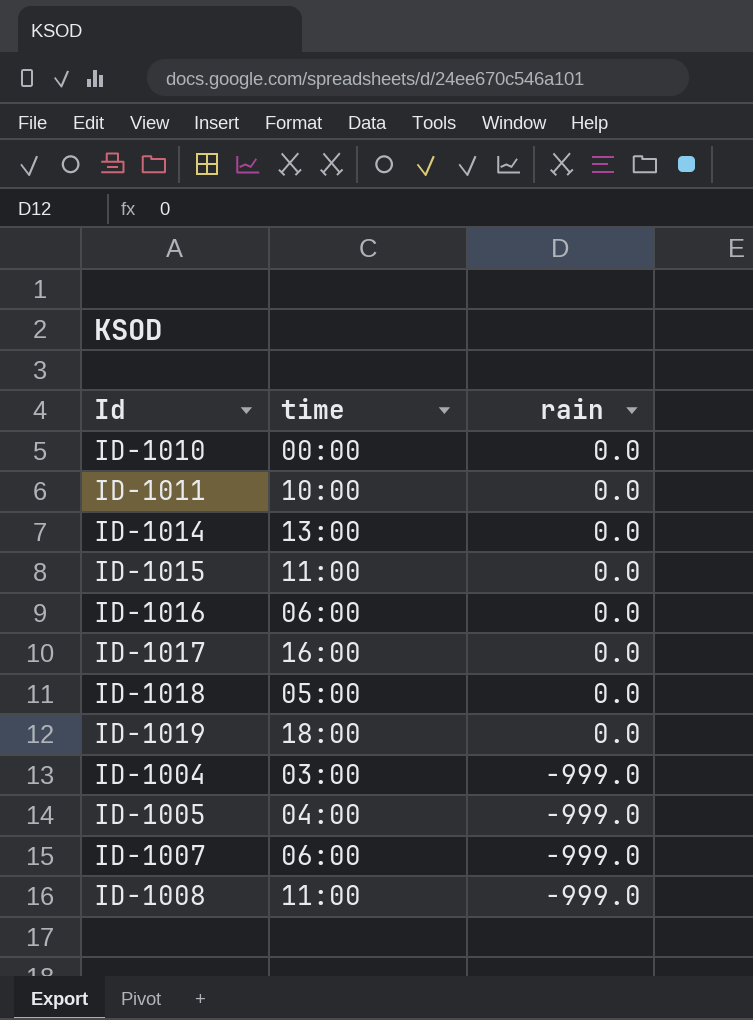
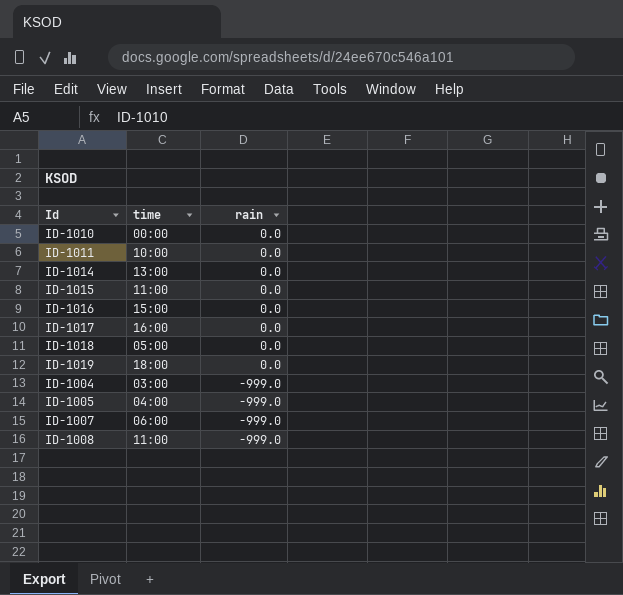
ID-1016 | time: 06:00 -> 15:00

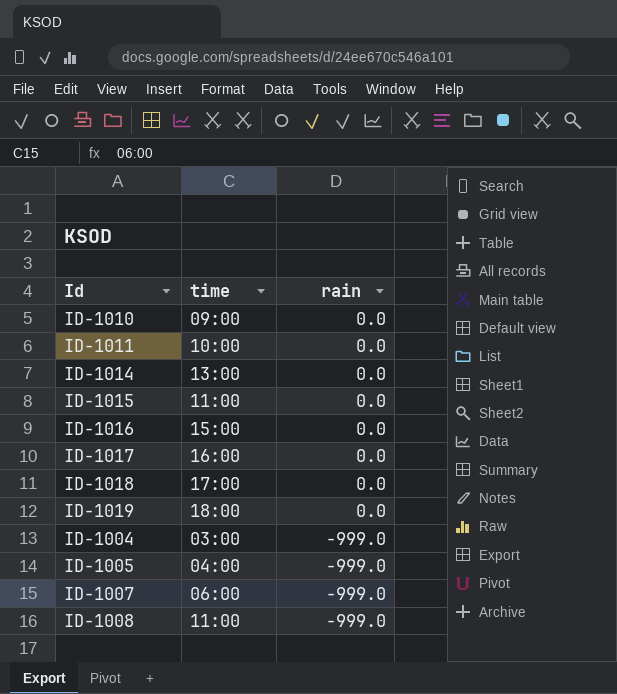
ID-1010 | time: 00:00 -> 09:00
ID-1018 | time: 05:00 -> 17:00

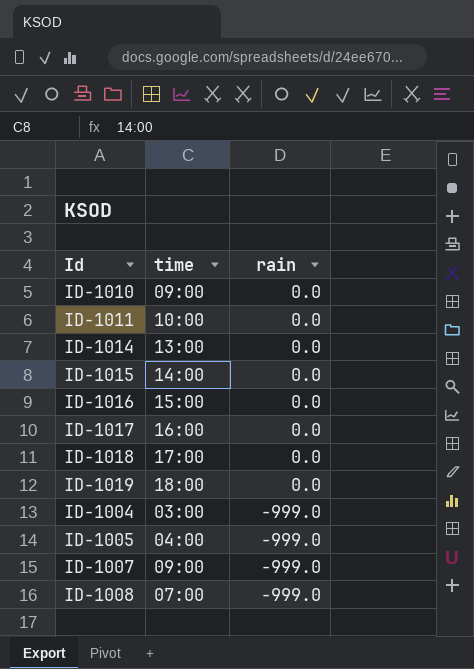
ID-1015 | time: 11:00 -> 14:00
ID-1007 | time: 06:00 -> 09:00
ID-1008 | time: 11:00 -> 07:00

